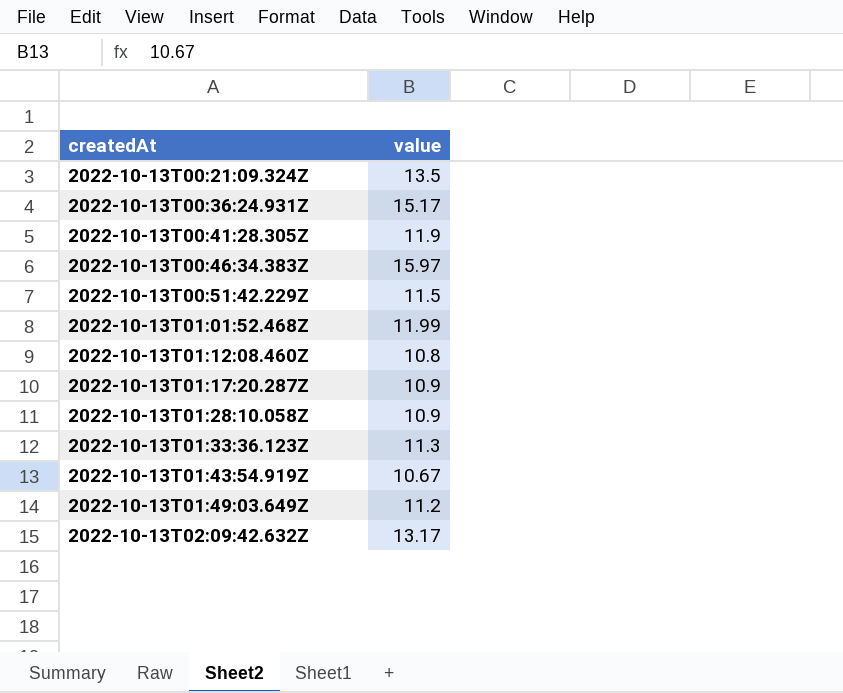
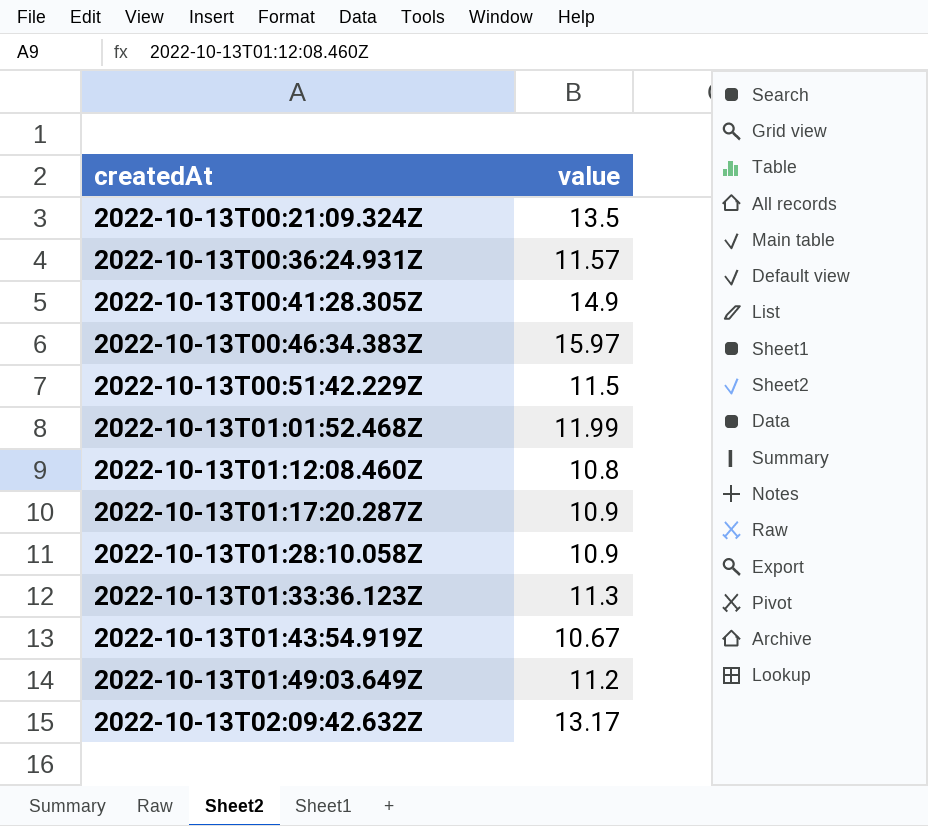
2022-10-13T00:36:24.931Z | value: 15.17 -> 11.57
2022-10-13T00:41:28.305Z | value: 11.9 -> 14.9

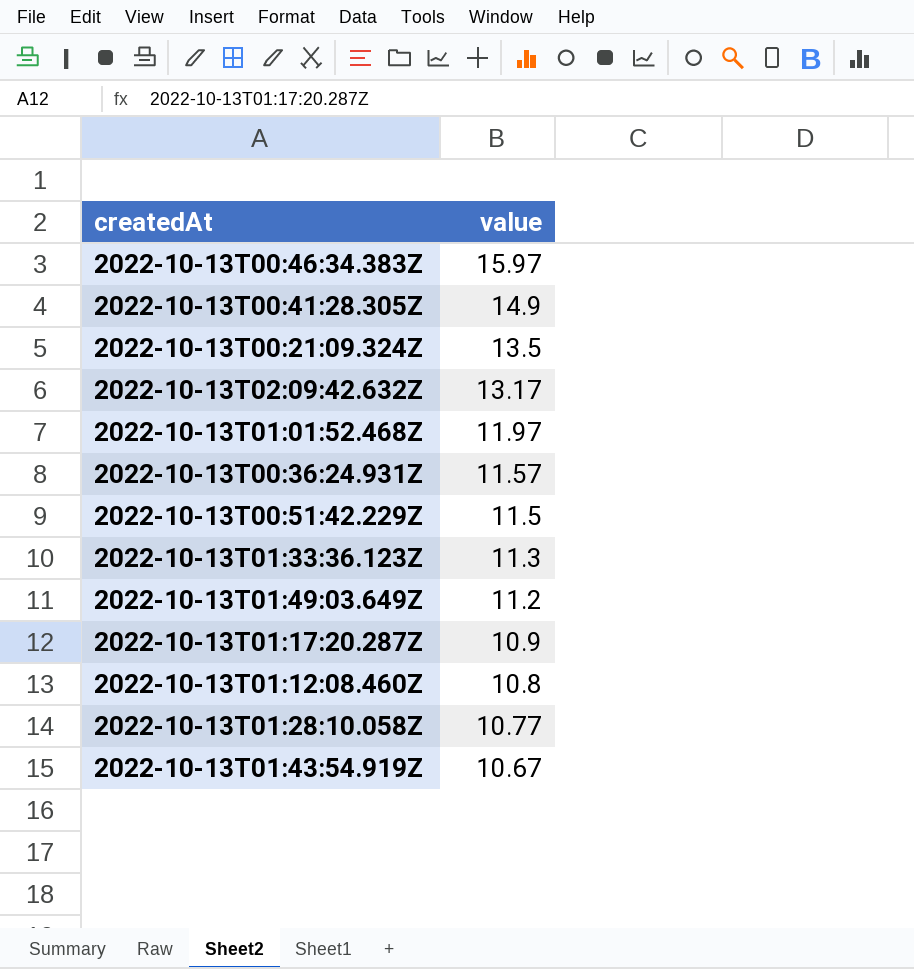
row order: createdAt ascending -> value descending
2022-10-13T01:01:52.468Z | value: 11.99 -> 11.97
2022-10-13T01:28:10.058Z | value: 10.9 -> 10.77

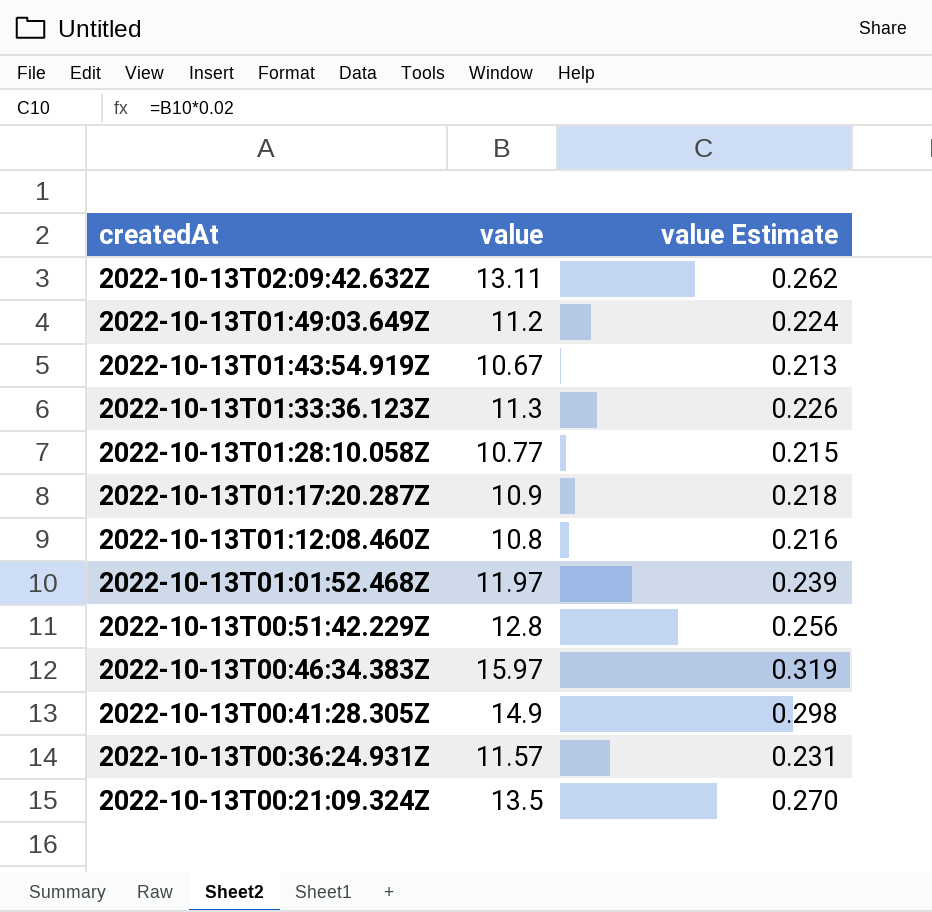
row order: value descending -> createdAt descending
column value Estimate | formula: none -> [value] * 0.02
2022-10-13T02:09:42.632Z | value: 13.17 -> 13.11
2022-10-13T00:51:42.229Z | value: 11.5 -> 12.8

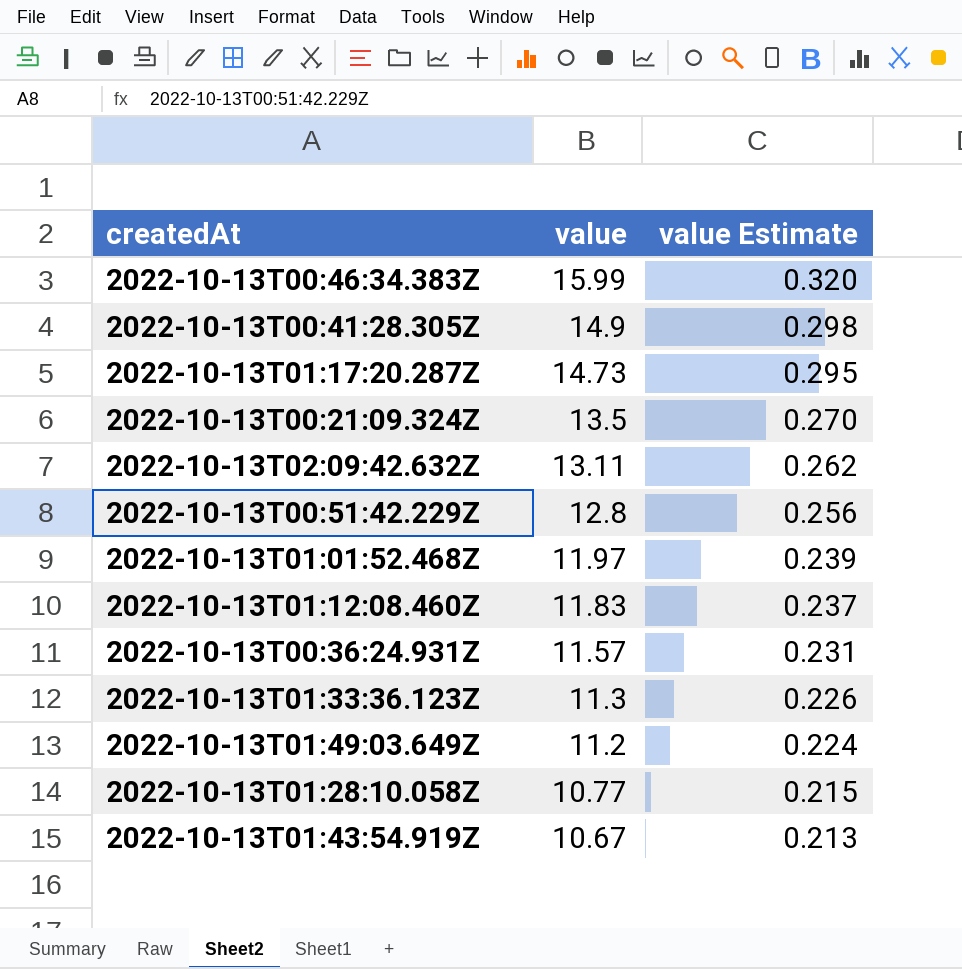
row order: createdAt descending -> value descending
2022-10-13T00:46:34.383Z | value: 15.97 -> 15.99
2022-10-13T00:46:34.383Z | value Estimate: 0.319 -> 0.320
2022-10-13T01:17:20.287Z | value: 10.9 -> 14.73
2022-10-13T01:17:20.287Z | value Estimate: 0.218 -> 0.295
2022-10-13T01:12:08.460Z | value: 10.8 -> 11.83
2022-10-13T01:12:08.460Z | value Estimate: 0.216 -> 0.237

